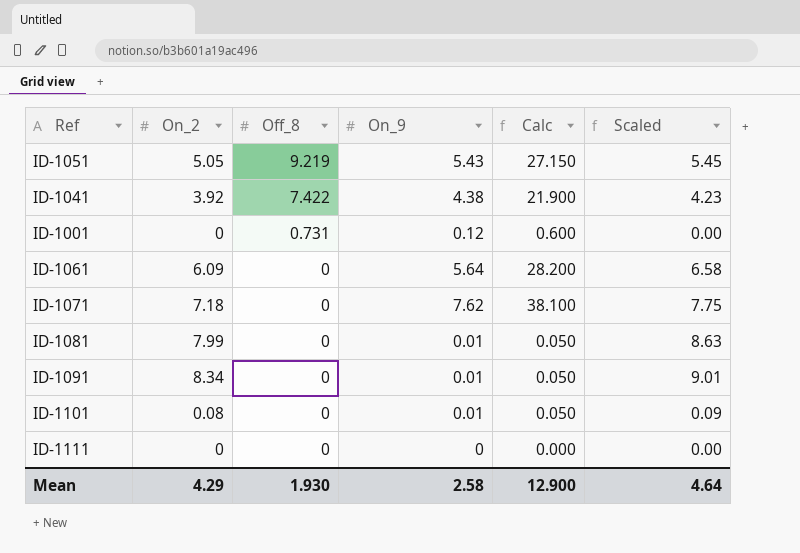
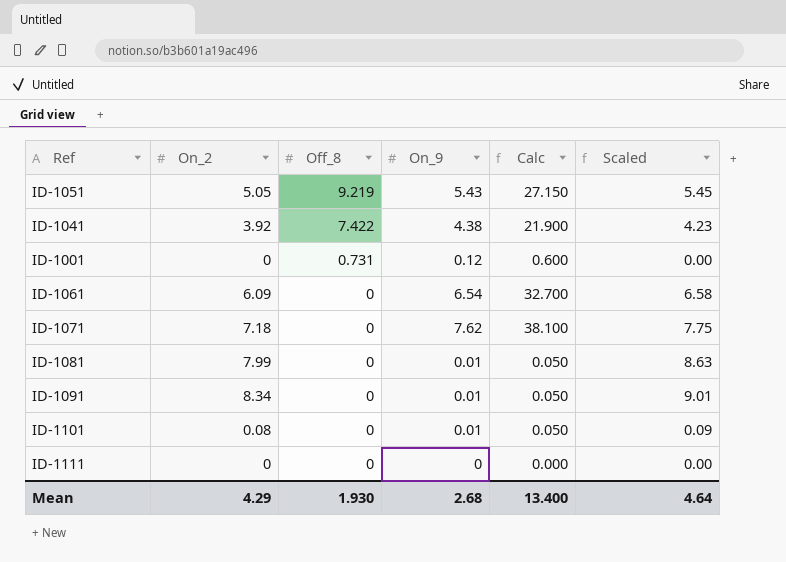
ID-1061 | On_9: 5.64 -> 6.54
ID-1061 | Calc: 28.200 -> 32.700
Mean | On_9: 2.58 -> 2.68
Mean | Calc: 12.900 -> 13.400

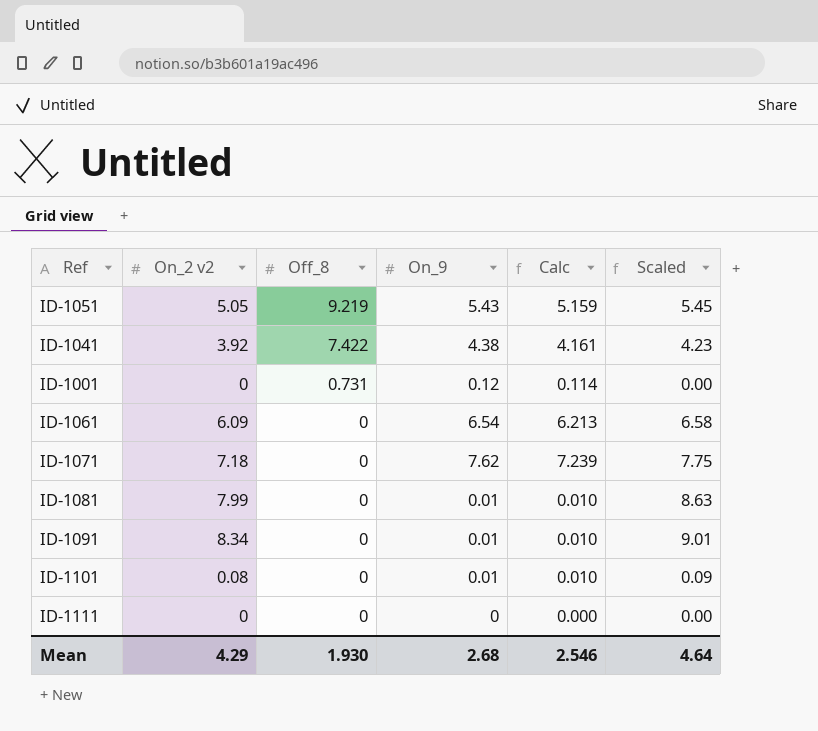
column name: On_2 -> On_2 v2
column Calc | formula: [On_9] * 5 -> [On_9] * 0.95
Mean | Calc: 13.400 -> 2.546

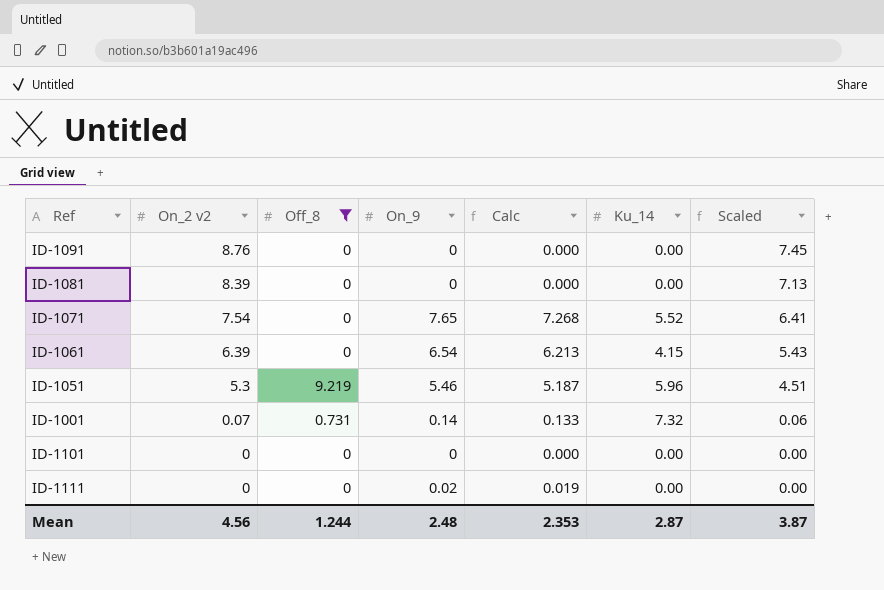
filter: none -> Off_8 != 7.422
row order: Off_8 descending -> On_2 v2 descending
column Ku_14 | position: none -> 6
column Scaled | formula: [On_2 v2] * 1.08 -> [On_2 v2] * 0.85
ID-1091 | On_2 v2: 8.34 -> 8.76
ID-1091 | On_9: 0.01 -> 0
ID-1091 | Calc: 0.010 -> 0.000
ID-1081 | On_2 v2: 7.99 -> 8.39
ID-1081 | On_9: 0.01 -> 0
ID-1081 | Calc: 0.010 -> 0.000
ID-1071 | On_2 v2: 7.18 -> 7.54
ID-1071 | On_9: 7.62 -> 7.65
ID-1071 | Calc: 7.239 -> 7.268
ID-1061 | On_2 v2: 6.09 -> 6.39
ID-1051 | On_2 v2: 5.05 -> 5.3
ID-1051 | On_9: 5.43 -> 5.46
ID-1051 | Calc: 5.159 -> 5.187
ID-1001 | On_2 v2: 0 -> 0.07
ID-1001 | On_9: 0.12 -> 0.14
ID-1001 | Calc: 0.114 -> 0.133
ID-1101 | On_2 v2: 0.08 -> 0
ID-1101 | On_9: 0.01 -> 0
ID-1101 | Calc: 0.010 -> 0.000
ID-1111 | On_9: 0 -> 0.02
ID-1111 | Calc: 0.000 -> 0.019
Mean | On_2 v2: 4.29 -> 4.56
Mean | Off_8: 1.930 -> 1.244
Mean | On_9: 2.68 -> 2.48
Mean | Calc: 2.546 -> 2.353
Mean | Scaled: 4.64 -> 3.87

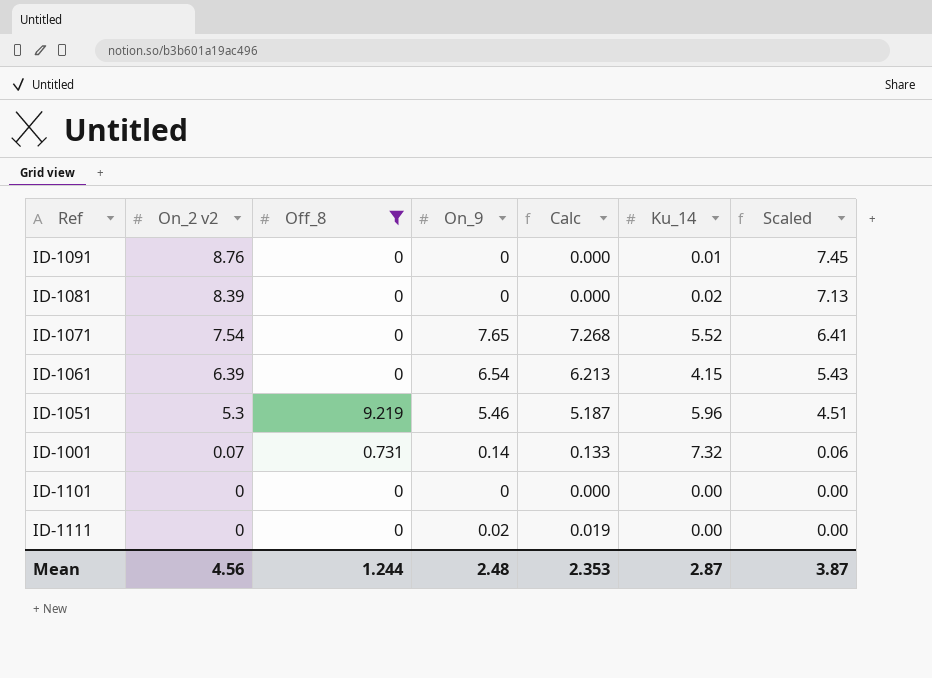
ID-1091 | Ku_14: 0.00 -> 0.01
ID-1081 | Ku_14: 0.00 -> 0.02

